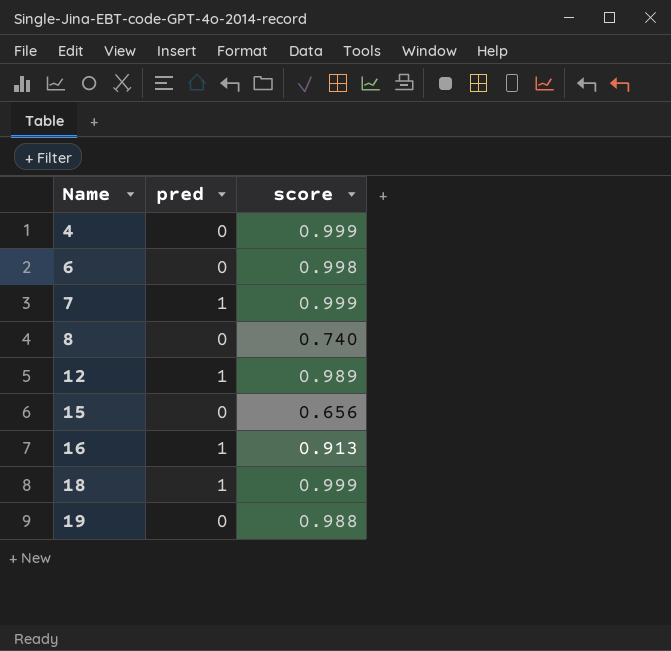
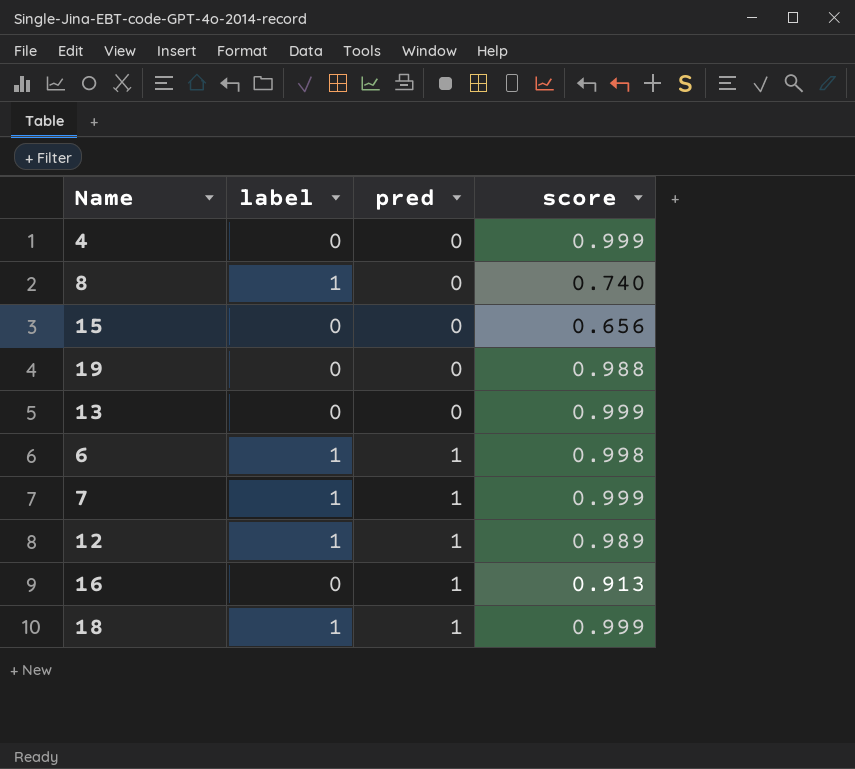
row order: Name ascending -> pred ascending
column label | position: none -> 2
row 13: none -> 0 | 0 | 0.999
6 | pred: 0 -> 1

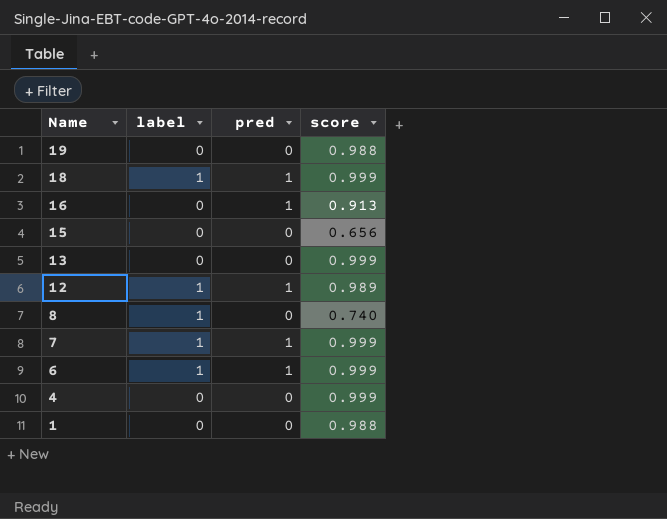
row order: pred ascending -> Name descending
6 | score: 0.998 -> 0.999
row 1: none -> 0 | 0 | 0.988

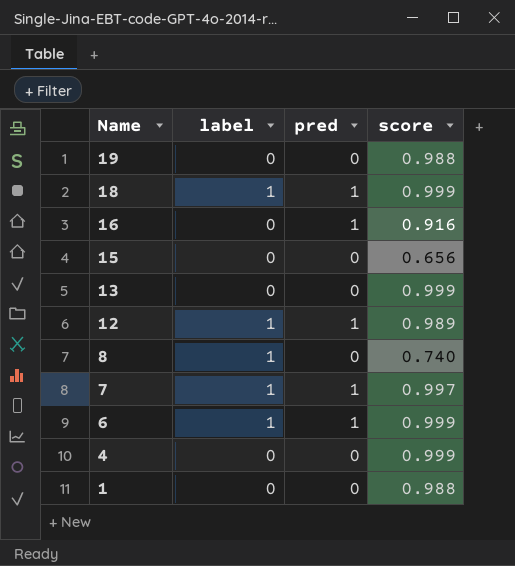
16 | score: 0.913 -> 0.916
7 | score: 0.999 -> 0.997

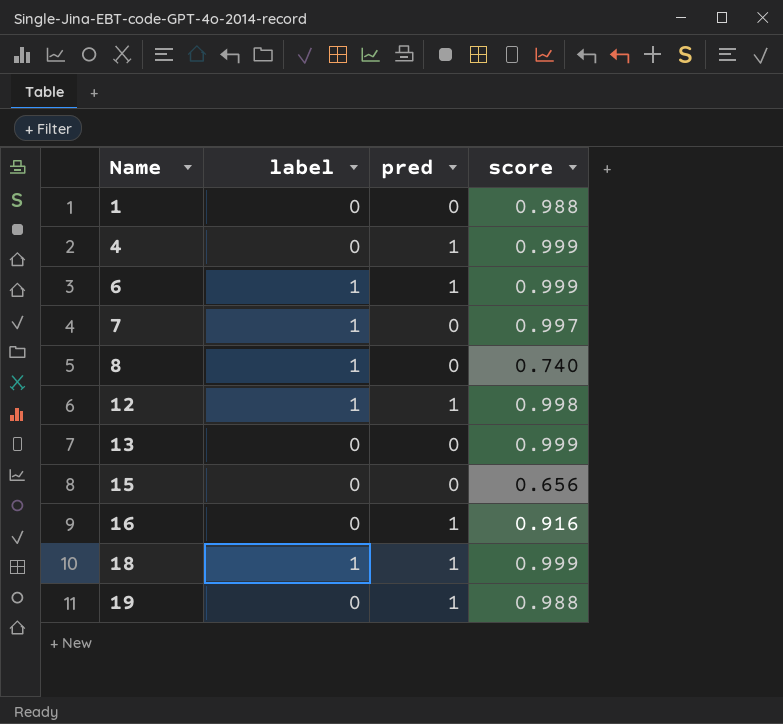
row order: Name descending -> Name ascending
4 | pred: 0 -> 1
7 | pred: 1 -> 0
12 | score: 0.989 -> 0.998
19 | pred: 0 -> 1

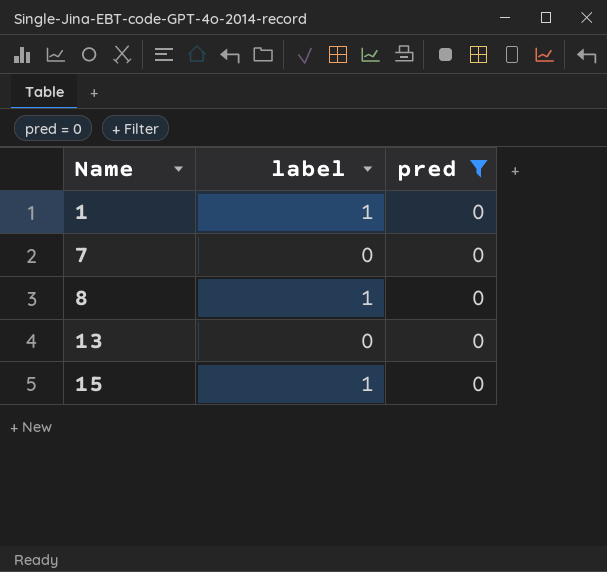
filter: none -> pred = 0
column score | position: 4 -> none
1 | label: 0 -> 1
7 | label: 1 -> 0
15 | label: 0 -> 1

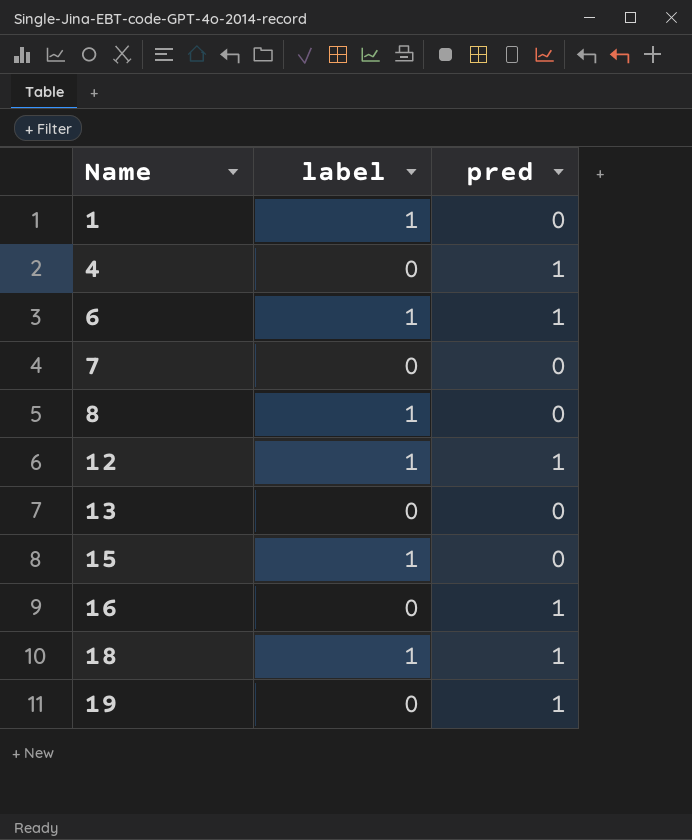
filter: pred = 0 -> none

